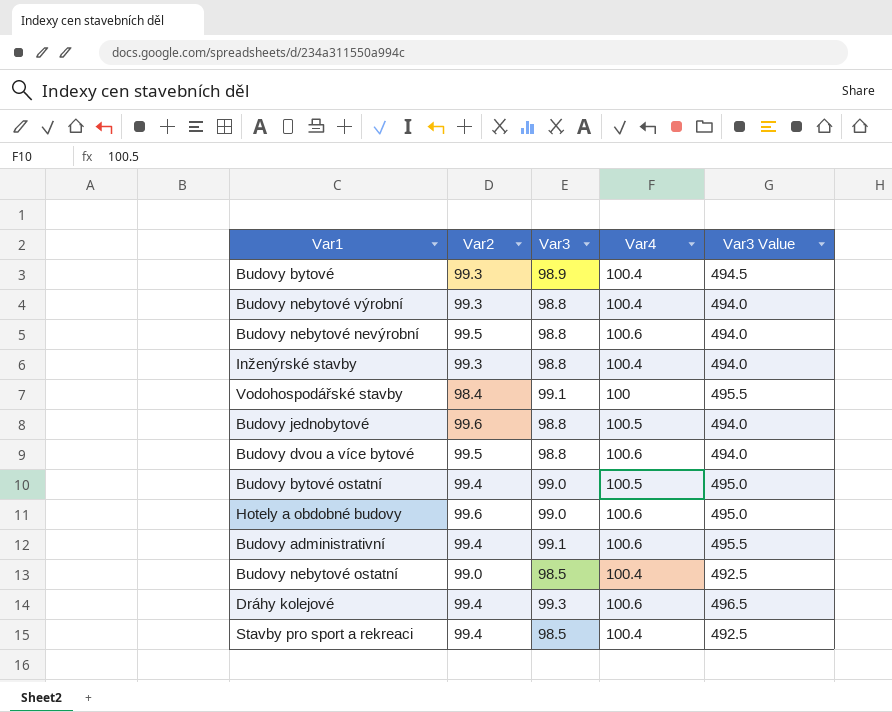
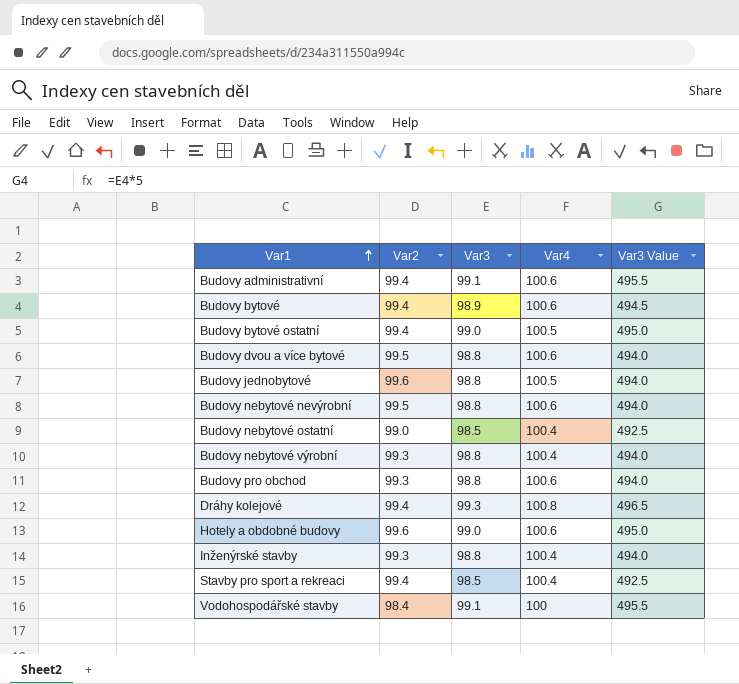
row order: none -> Var1 ascending
Budovy bytové | Var2: 99.3 -> 99.4
Budovy bytové | Var4: 100.4 -> 100.6
row Budovy pro obchod: none -> 99.3 | 98.8 | 100.6 | 494.0
Dráhy kolejové | Var4: 100.6 -> 100.8

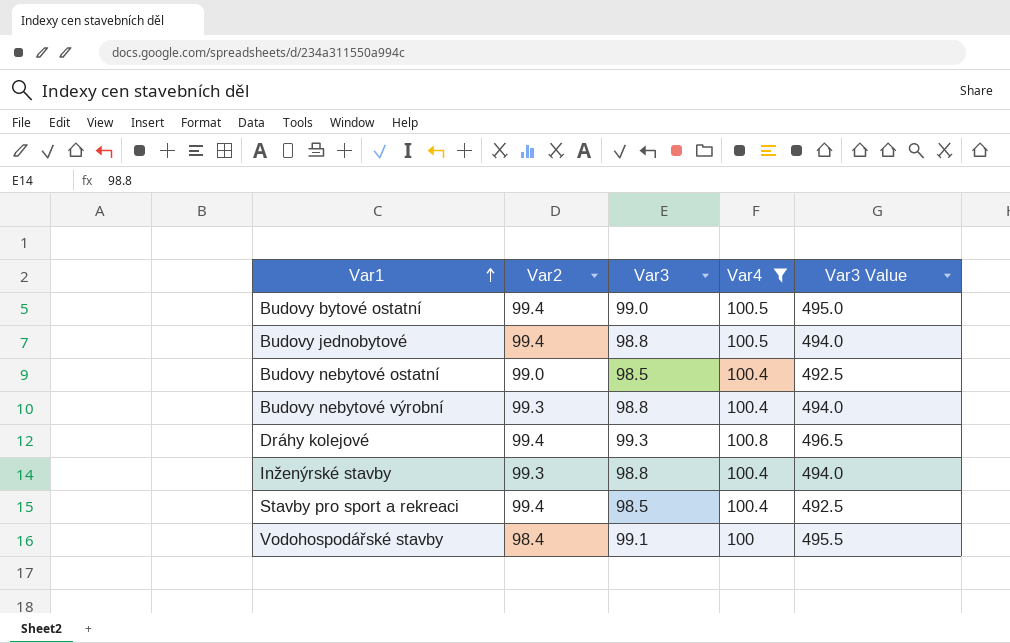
filter: none -> Var4 != 100.6
Budovy jednobytové | Var2: 99.6 -> 99.4

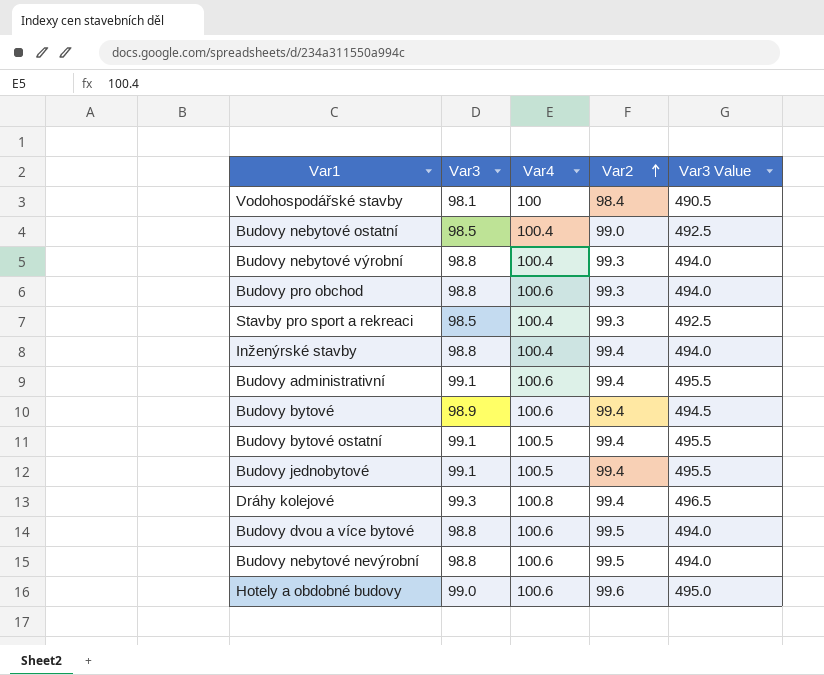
filter: Var4 != 100.6 -> none
row order: Var1 ascending -> Var2 ascending
column Var2 | position: 2 -> 4
Vodohospodářské stavby | Var3: 99.1 -> 98.1
Vodohospodářské stavby | Var3 Value: 495.5 -> 490.5
Stavby pro sport a rekreaci | Var2: 99.4 -> 99.3
Inženýrské stavby | Var2: 99.3 -> 99.4
Budovy bytové ostatní | Var3: 99.0 -> 99.1
Budovy bytové ostatní | Var3 Value: 495.0 -> 495.5
Budovy jednobytové | Var3: 98.8 -> 99.1
Budovy jednobytové | Var3 Value: 494.0 -> 495.5

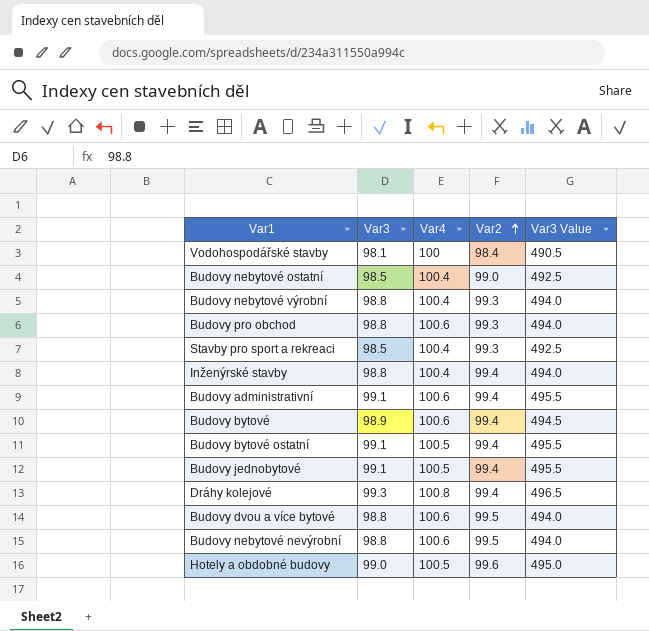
Hotely a obdobné budovy | Var4: 100.6 -> 100.5

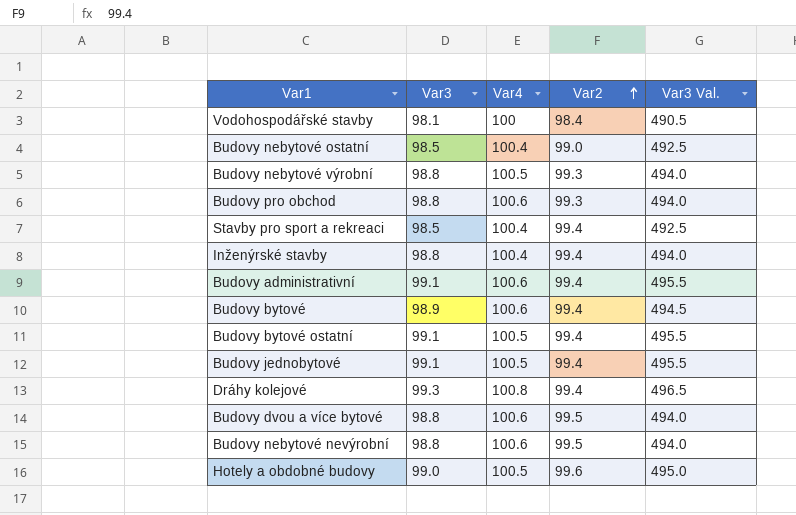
column name: Var3 Value -> Var3 Val.
Budovy nebytové výrobní | Var4: 100.4 -> 100.5
Stavby pro sport a rekreaci | Var2: 99.3 -> 99.4

